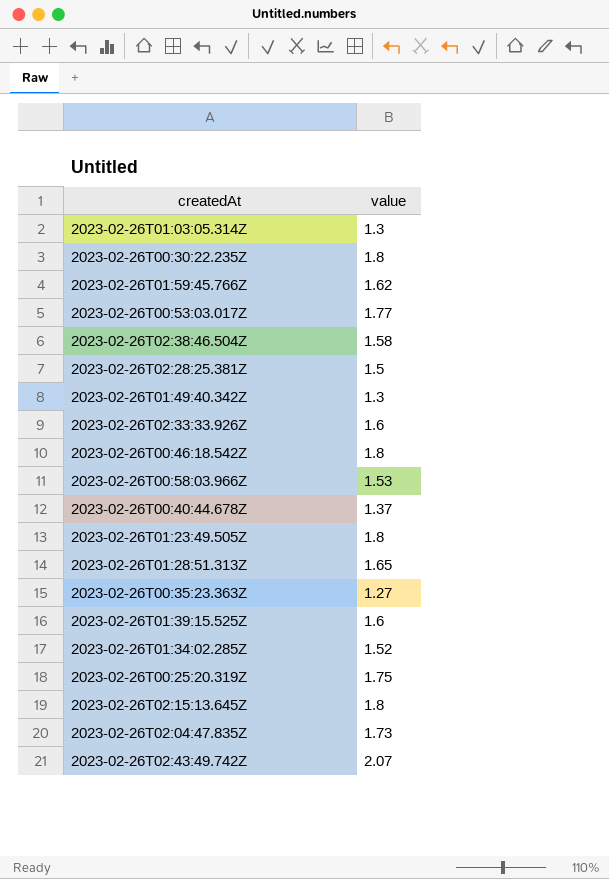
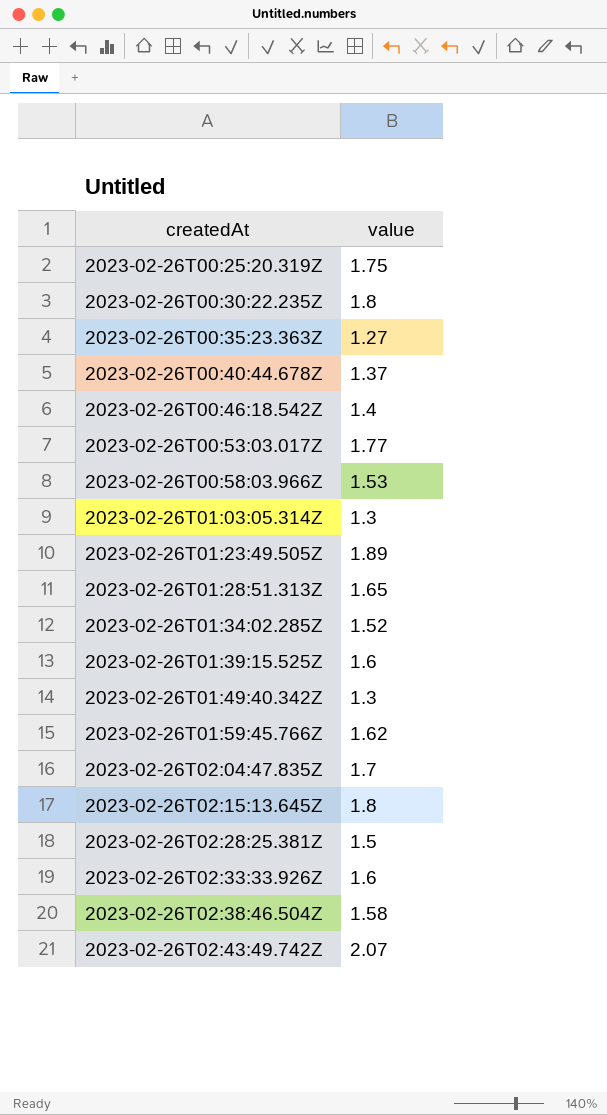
row order: none -> createdAt ascending
2023-02-26T00:46:18.542Z | value: 1.8 -> 1.4
2023-02-26T01:23:49.505Z | value: 1.8 -> 1.89
2023-02-26T02:04:47.835Z | value: 1.73 -> 1.7

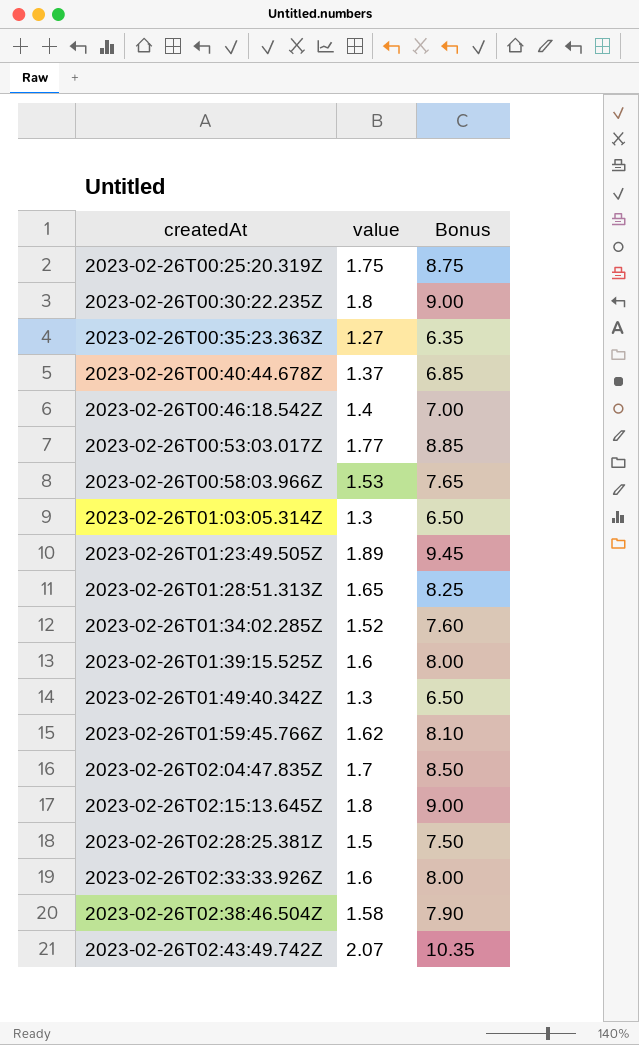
column Bonus | formula: none -> [value] * 5

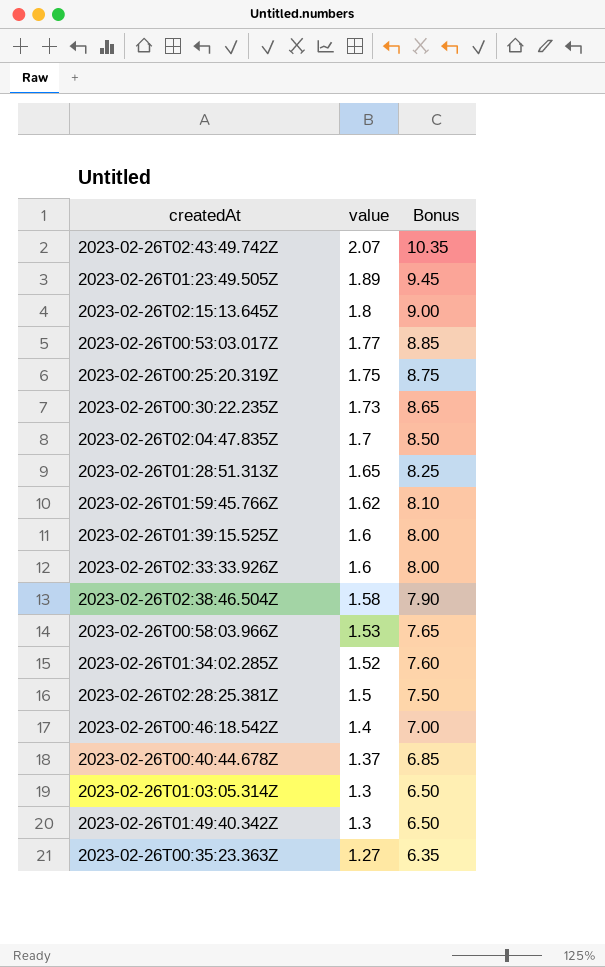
row order: createdAt ascending -> value descending
2023-02-26T00:30:22.235Z | value: 1.8 -> 1.73
2023-02-26T00:30:22.235Z | Bonus: 9.00 -> 8.65

